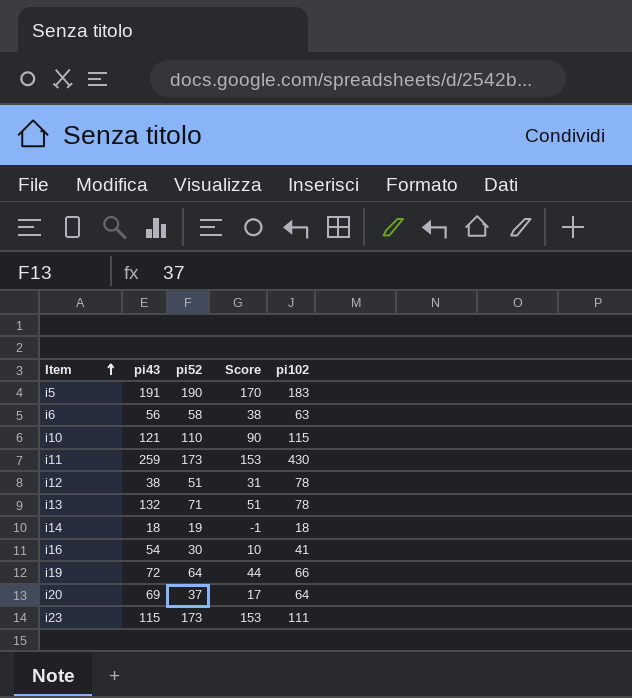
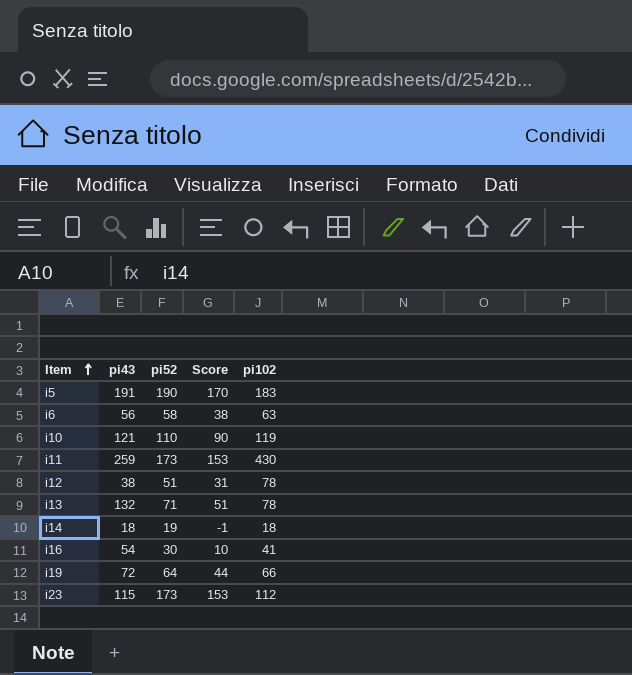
row i20: 69 | 37 | 17 | 64 -> none
i10 | pi102: 115 -> 119
i23 | pi102: 111 -> 112

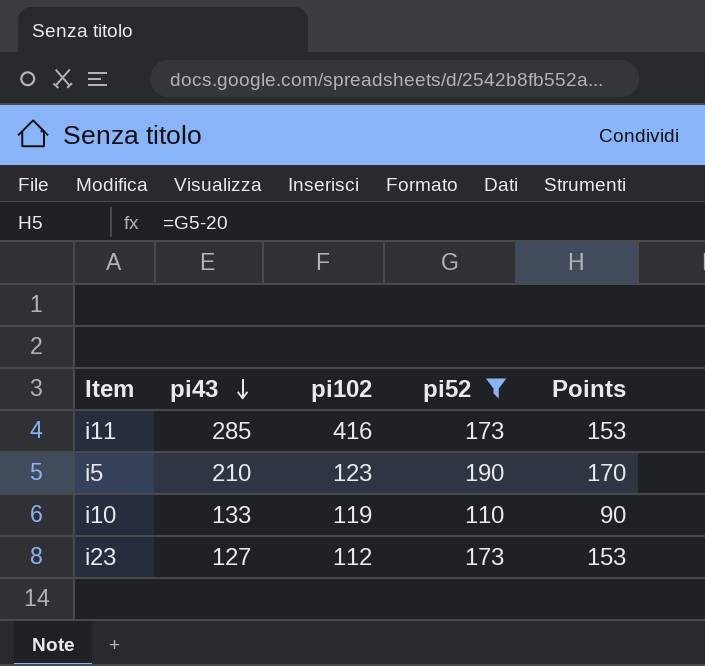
filter: none -> pi52 >= 110
row order: Item ascending -> pi43 descending
column pi102 | position: 5 -> 3
column name: Score -> Points
i11 | pi43: 259 -> 285
i11 | pi102: 430 -> 416
i5 | pi43: 191 -> 210
i5 | pi102: 183 -> 123
i10 | pi43: 121 -> 133
i23 | pi43: 115 -> 127

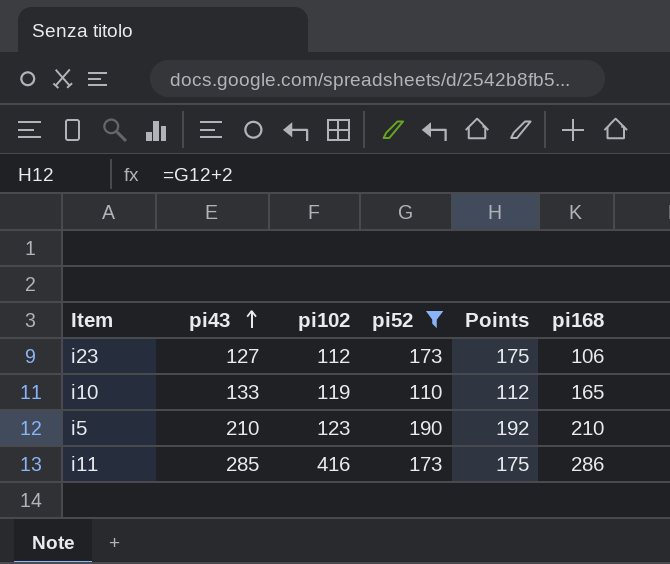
row order: pi43 descending -> pi43 ascending
column Points | formula: [pi52] - 20 -> [pi52] + 2
column pi168 | position: none -> 6

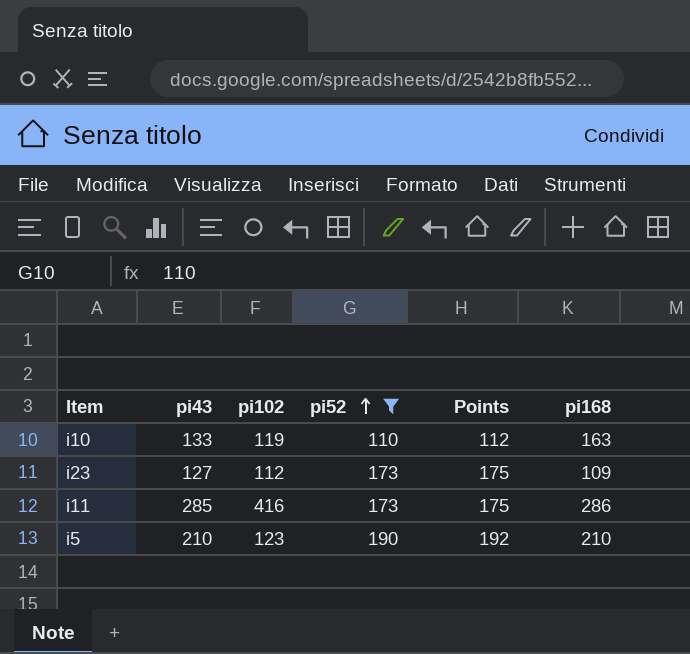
row order: pi43 ascending -> pi52 ascending
i10 | pi168: 165 -> 163
i23 | pi168: 106 -> 109

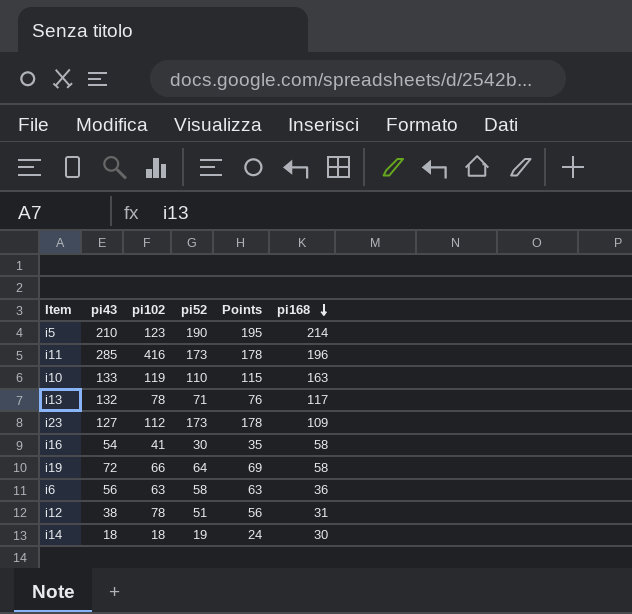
filter: pi52 >= 110 -> none
row order: pi52 ascending -> pi168 descending
column Points | formula: [pi52] + 2 -> [pi52] + 5
i5 | pi168: 210 -> 214
i11 | pi168: 286 -> 196

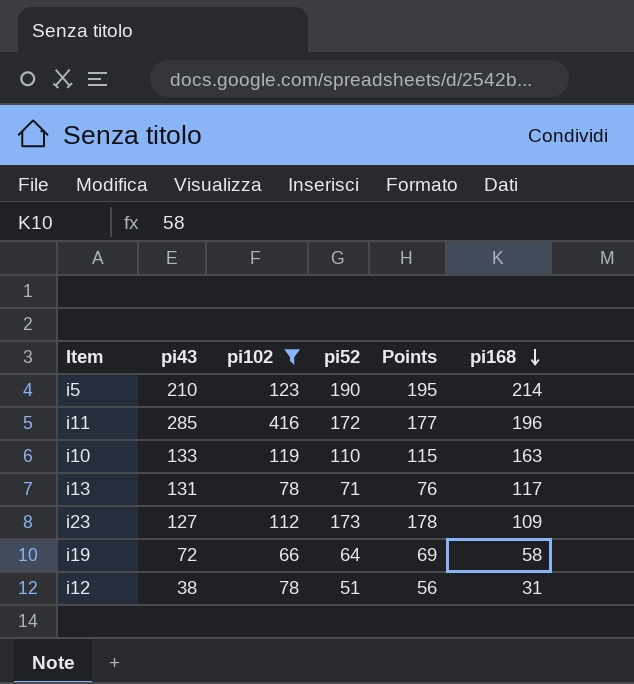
filter: none -> pi102 >= 66
i11 | pi52: 173 -> 172
i11 | Points: 178 -> 177
i13 | pi43: 132 -> 131

